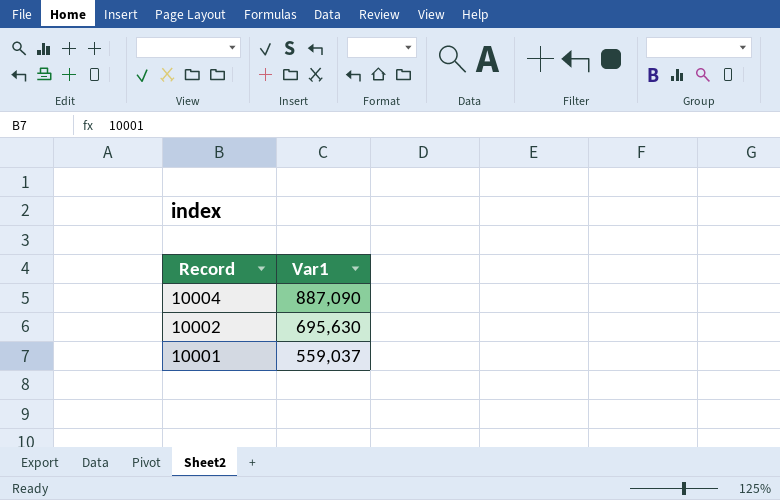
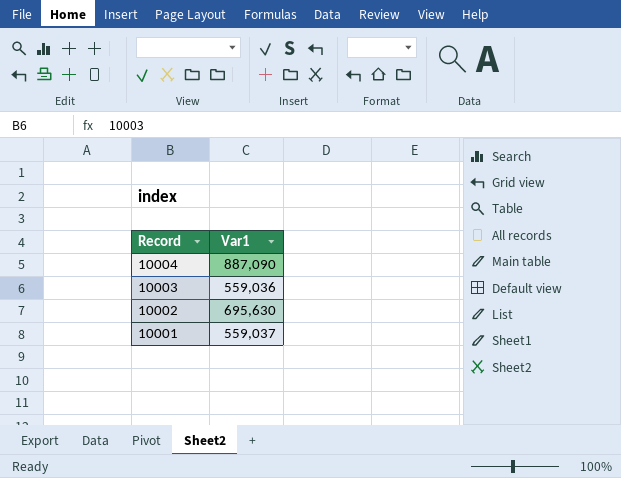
row 10003: none -> 559,036

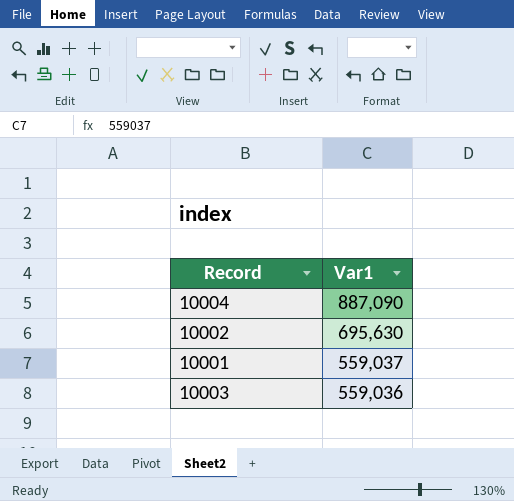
row order: Record descending -> Var1 descending

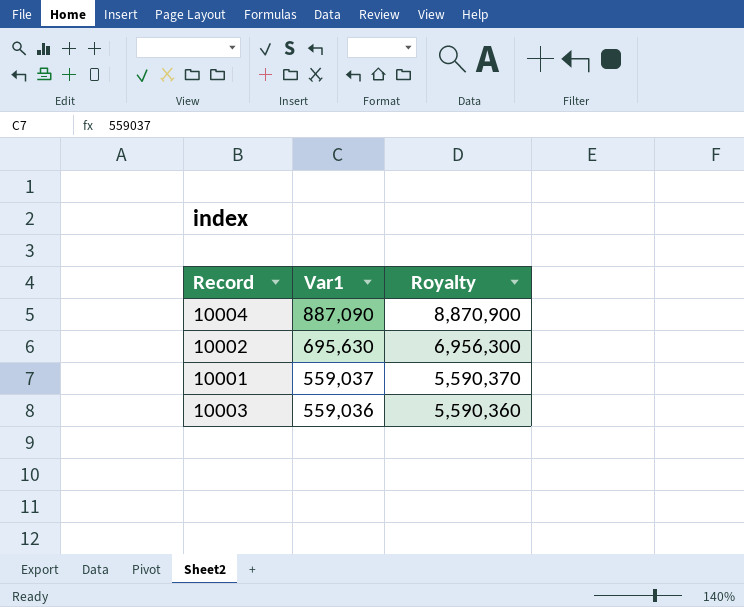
column Royalty | formula: none -> [Var1] * 10

